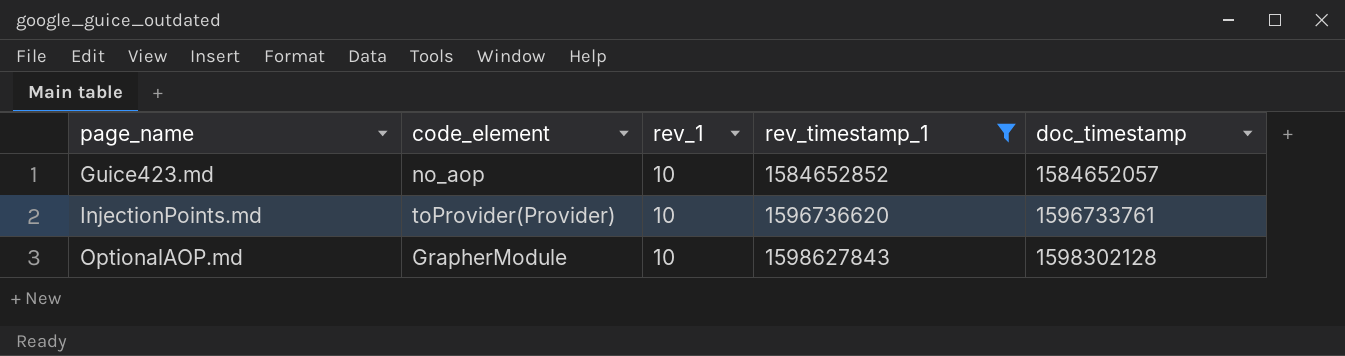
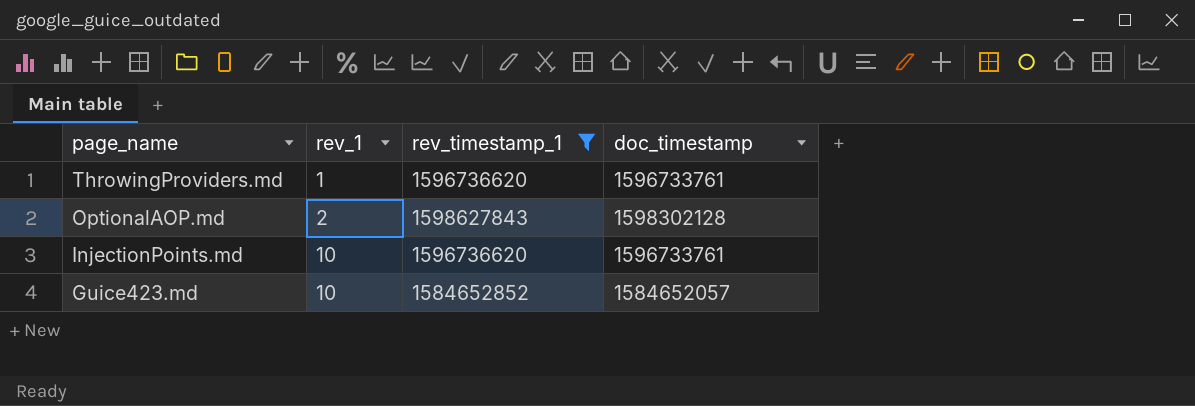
row order: page_name ascending -> page_name descending
column code_element | position: 2 -> none
row ThrowingProviders.md: none -> 1 | 1596736620 | 1596733761
OptionalAOP.md | rev_1: 10 -> 2

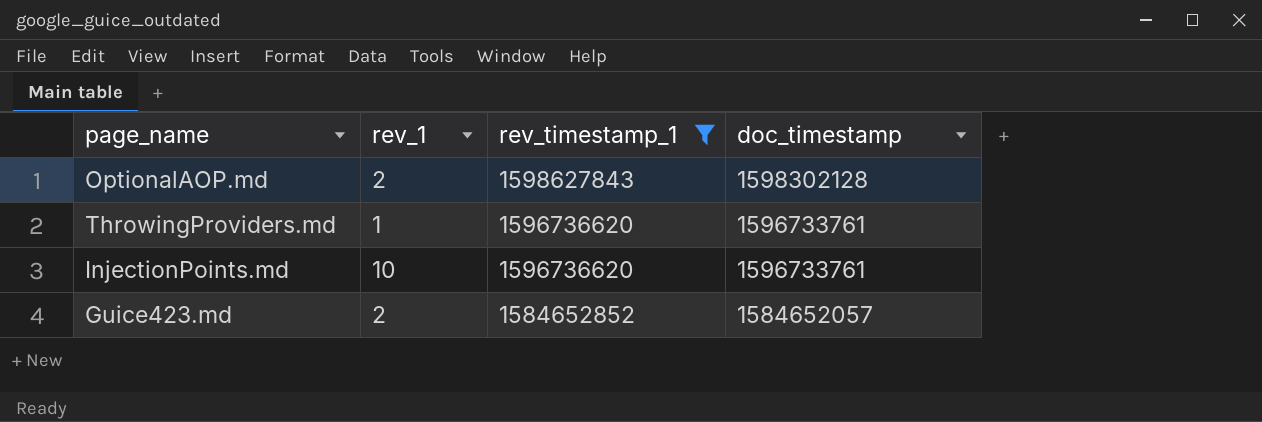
row order: page_name descending -> rev_timestamp_1 descending
Guice423.md | rev_1: 10 -> 2

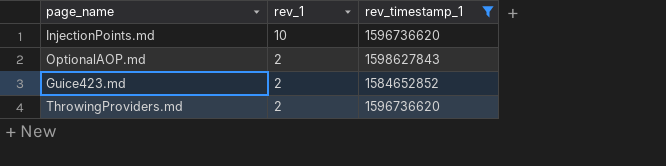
row order: rev_timestamp_1 descending -> rev_1 descending
column doc_timestamp | position: 4 -> none
ThrowingProviders.md | rev_1: 1 -> 2

